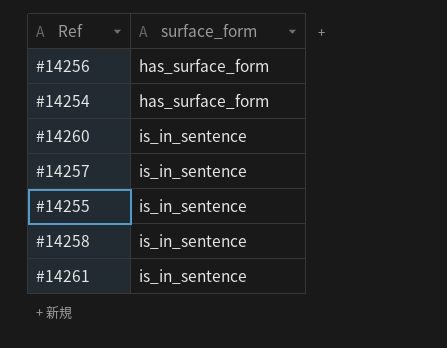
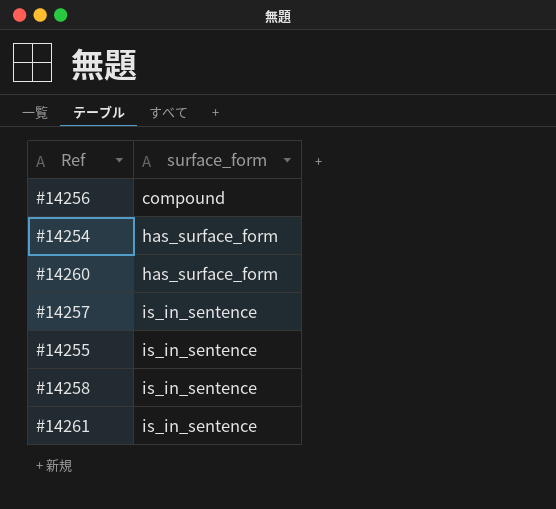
#14256 | surface_form: has_surface_form -> compound
#14260 | surface_form: is_in_sentence -> has_surface_form

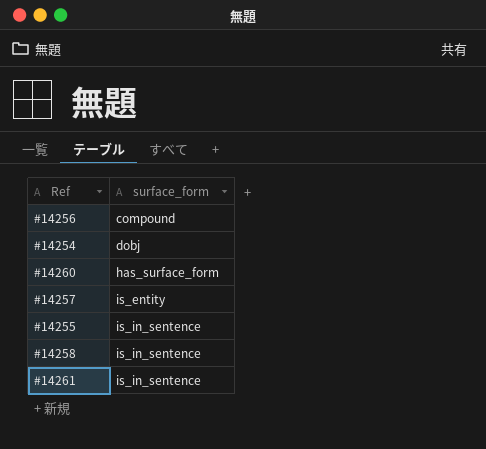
#14254 | surface_form: has_surface_form -> dobj
#14257 | surface_form: is_in_sentence -> is_entity

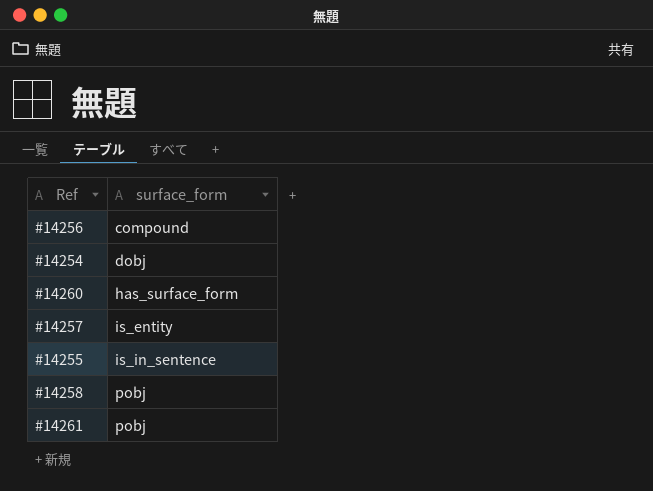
#14258 | surface_form: is_in_sentence -> pobj
#14261 | surface_form: is_in_sentence -> pobj

